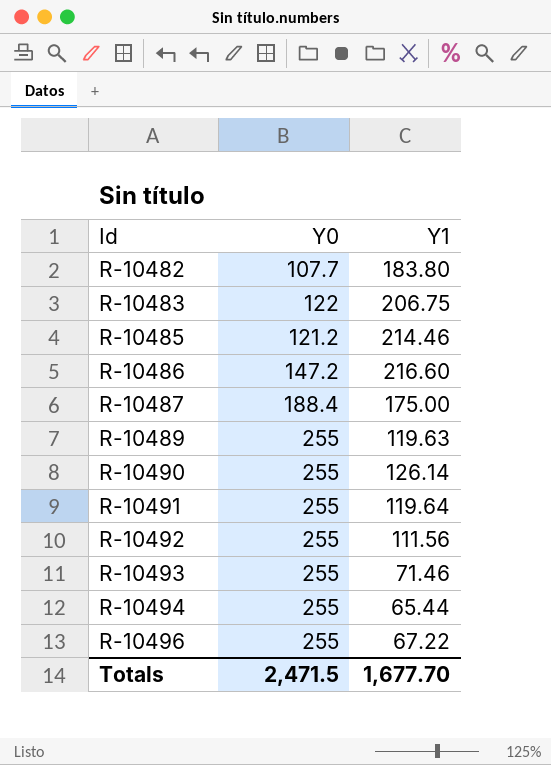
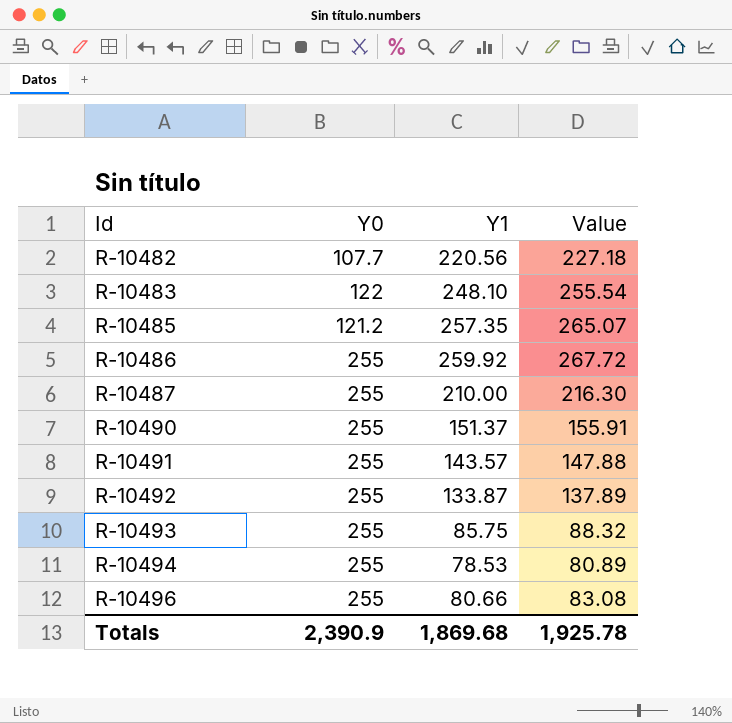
column Value | formula: none -> [Y1] * 1.03
row R-10489: 255 | 119.63 -> none
R-10482 | Y1: 183.80 -> 220.56
R-10483 | Y1: 206.75 -> 248.10
R-10485 | Y1: 214.46 -> 257.35
R-10486 | Y0: 147.2 -> 255
R-10486 | Y1: 216.60 -> 259.92
R-10487 | Y0: 188.4 -> 255
R-10487 | Y1: 175.00 -> 210.00
R-10490 | Y1: 126.14 -> 151.37
R-10491 | Y1: 119.64 -> 143.57
R-10492 | Y1: 111.56 -> 133.87
R-10493 | Y1: 71.46 -> 85.75
R-10494 | Y1: 65.44 -> 78.53
R-10496 | Y1: 67.22 -> 80.66
Totals | Y0: 2,471.5 -> 2,390.9
Totals | Y1: 1,677.70 -> 1,869.68

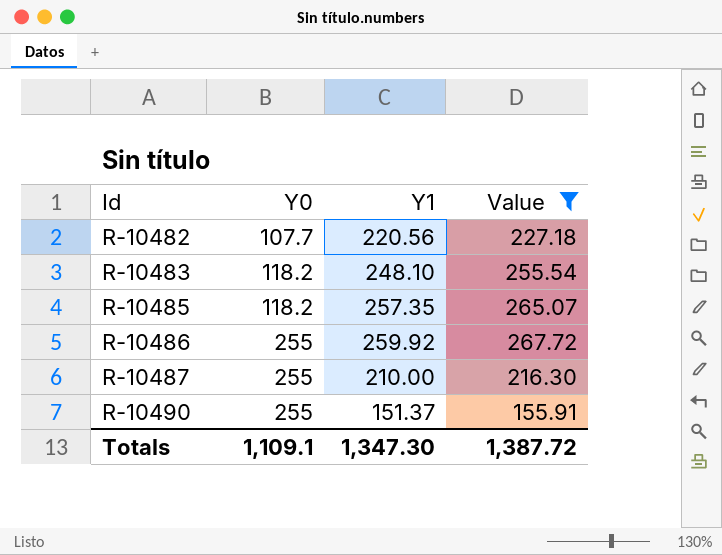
filter: none -> Value >= 155.91
R-10483 | Y0: 122 -> 118.2
R-10485 | Y0: 121.2 -> 118.2
Totals | Y0: 2,390.9 -> 1,109.1
Totals | Y1: 1,869.68 -> 1,347.30
Totals | Value: 1,925.78 -> 1,387.72

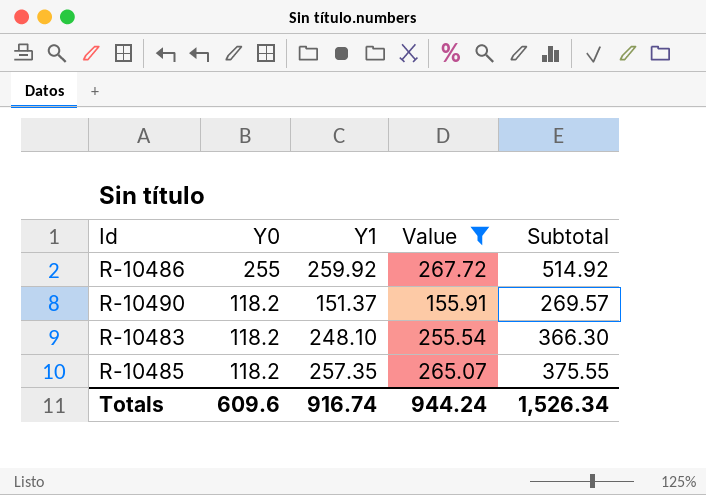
row order: Id ascending -> Y0 descending
column Subtotal | formula: none -> [Y0] + [Y1]
row R-10482: 107.7 | 220.56 | 227.18 -> none
row R-10487: 255 | 210.00 | 216.30 -> none
R-10490 | Y0: 255 -> 118.2
Totals | Y0: 1,109.1 -> 609.6
Totals | Y1: 1,347.30 -> 916.74
Totals | Value: 1,387.72 -> 944.24

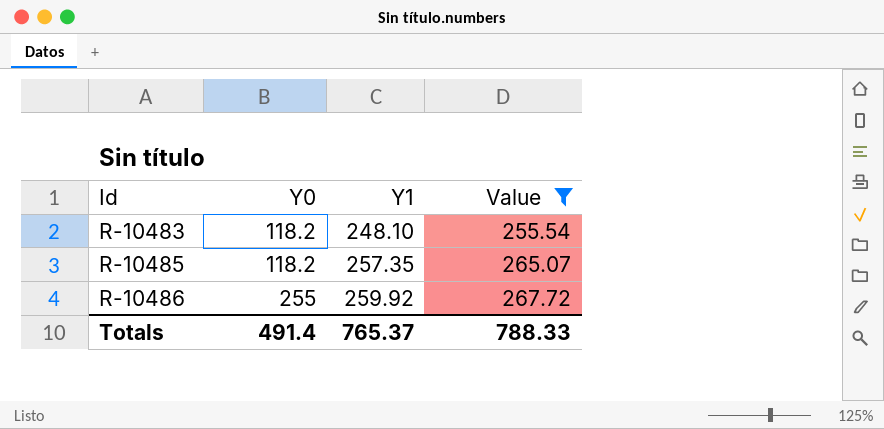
row order: Y0 descending -> Id ascending
column Subtotal | formula: [Y0] + [Y1] -> none
row R-10490: 118.2 | 151.37 | 155.91 | 269.57 -> none
Totals | Y0: 609.6 -> 491.4
Totals | Y1: 916.74 -> 765.37
Totals | Value: 944.24 -> 788.33

